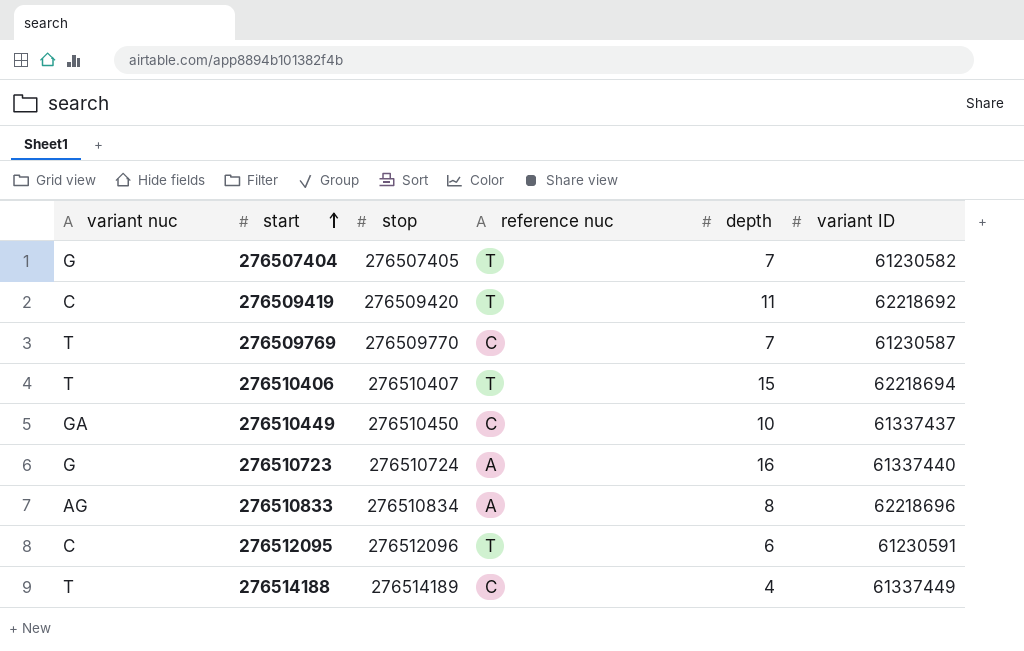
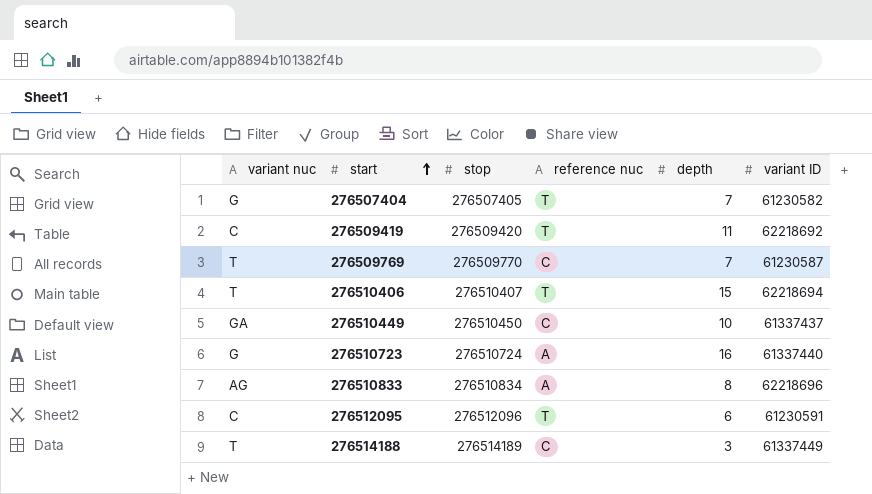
276514188 | depth: 4 -> 3

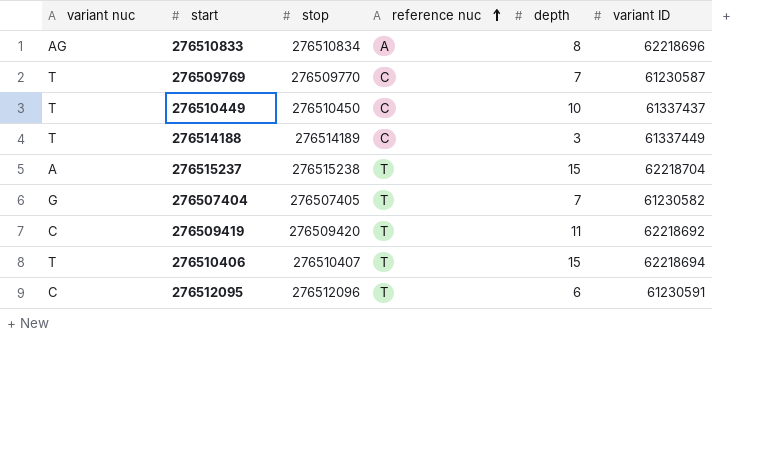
row order: start ascending -> reference nuc ascending
row 276510723: G | 276510724 | A | 16 | 61337440 -> none
276510449 | variant nuc: GA -> T
row 276515237: none -> A | 276515238 | T | 15 | 62218704

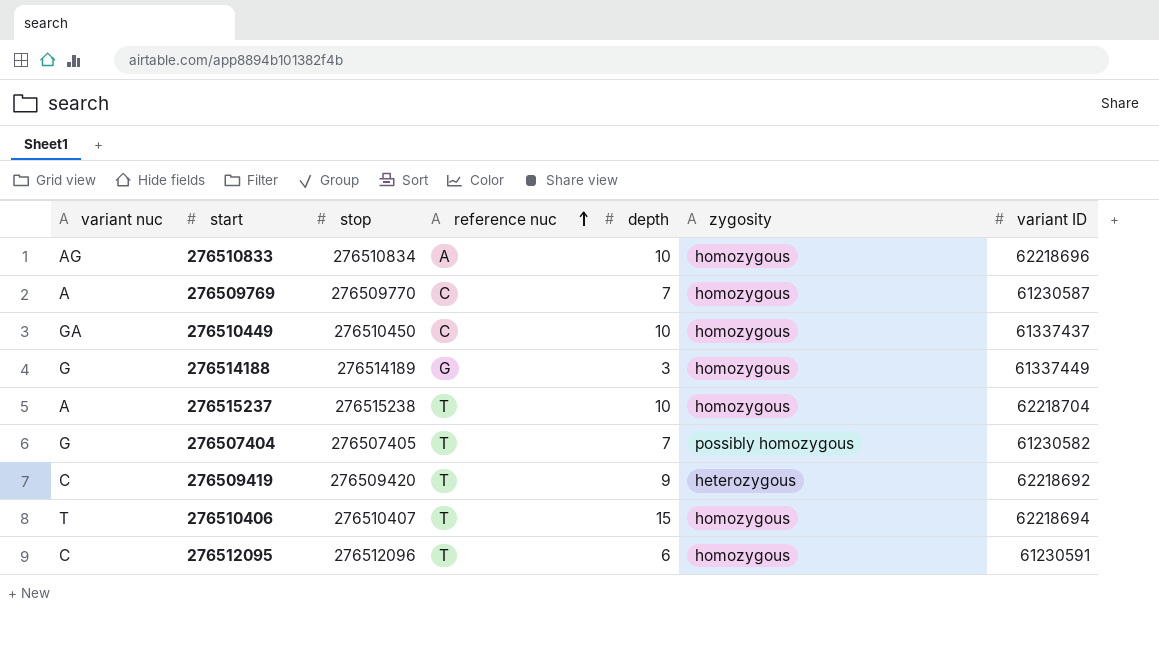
column zygosity | position: none -> 6
276510833 | depth: 8 -> 10
276509769 | variant nuc: T -> A
276510449 | variant nuc: T -> GA
276514188 | variant nuc: T -> G
276514188 | reference nuc: C -> G
276515237 | depth: 15 -> 10
276509419 | depth: 11 -> 9

